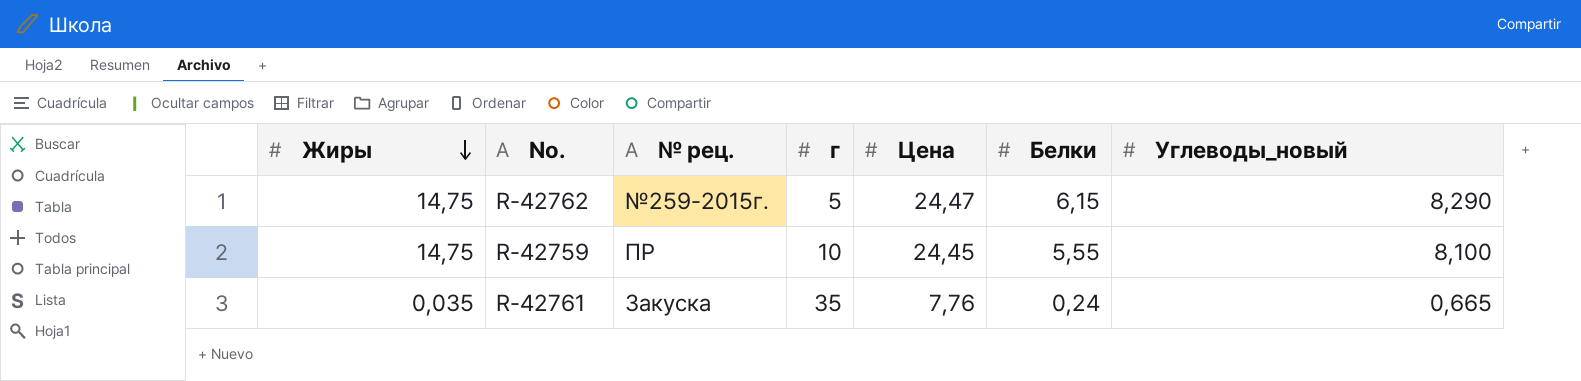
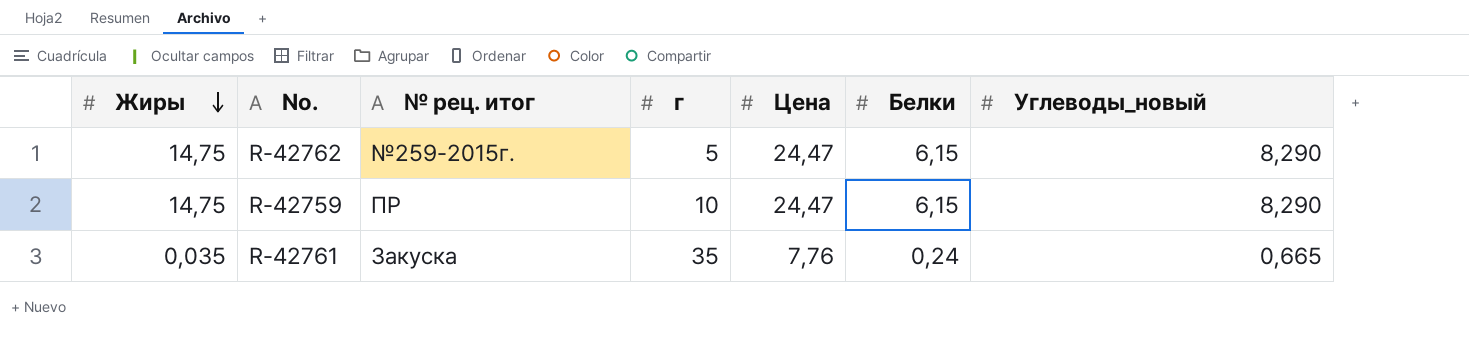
column name: № рец. -> № рец. итог
R-42759 | Цена: 24,45 -> 24,47
R-42759 | Белки: 5,55 -> 6,15
R-42759 | Углеводы_новый: 8,100 -> 8,290

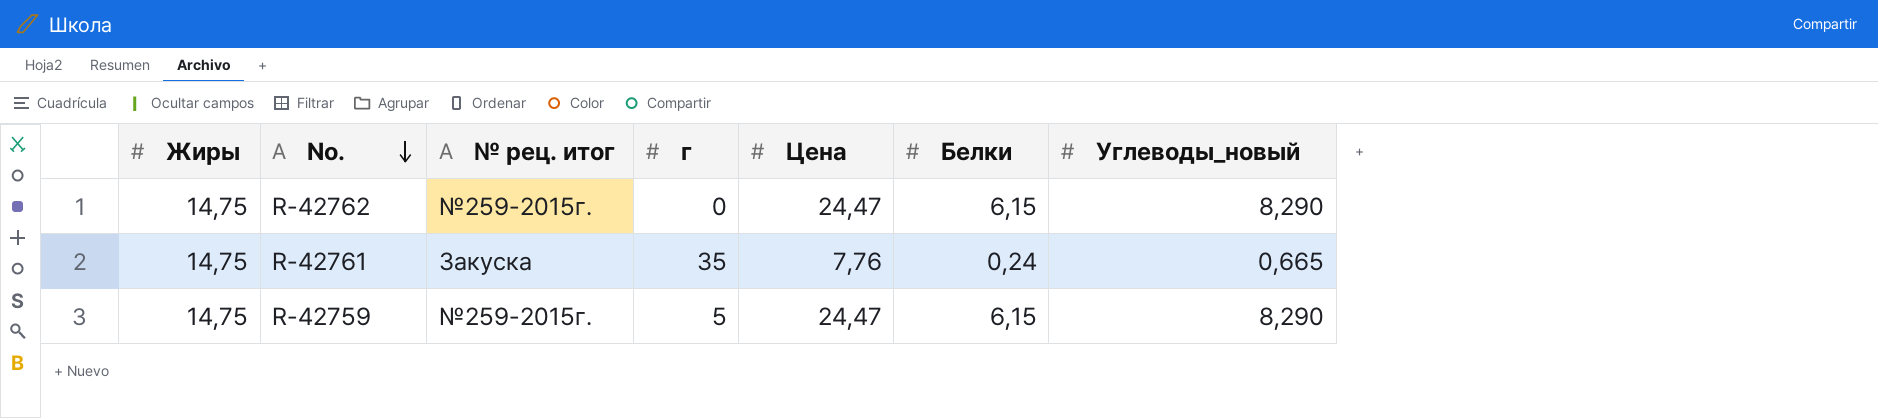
row order: Жиры descending -> No. descending
R-42762 | г: 5 -> 0
R-42761 | Жиры: 0,035 -> 14,75
R-42759 | № рец. итог: ПР -> №259-2015г.
R-42759 | г: 10 -> 5

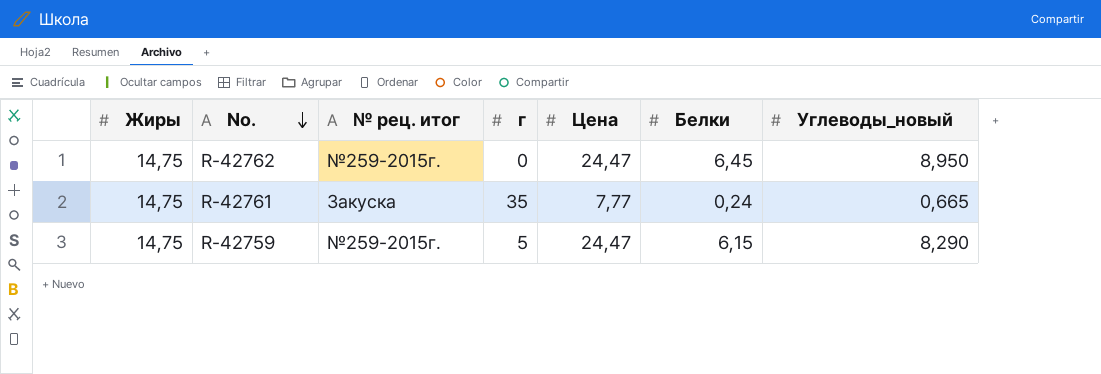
R-42762 | Белки: 6,15 -> 6,45
R-42762 | Углеводы_новый: 8,290 -> 8,950
R-42761 | Цена: 7,76 -> 7,77

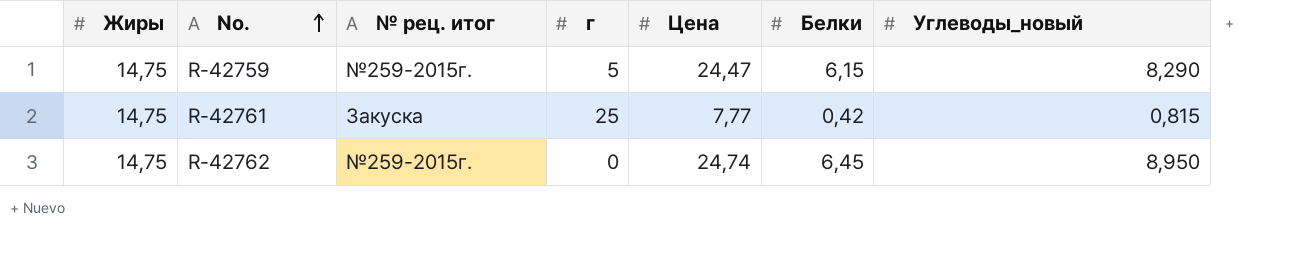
row order: No. descending -> No. ascending
R-42761 | г: 35 -> 25
R-42761 | Белки: 0,24 -> 0,42
R-42761 | Углеводы_новый: 0,665 -> 0,815
R-42762 | Цена: 24,47 -> 24,74

